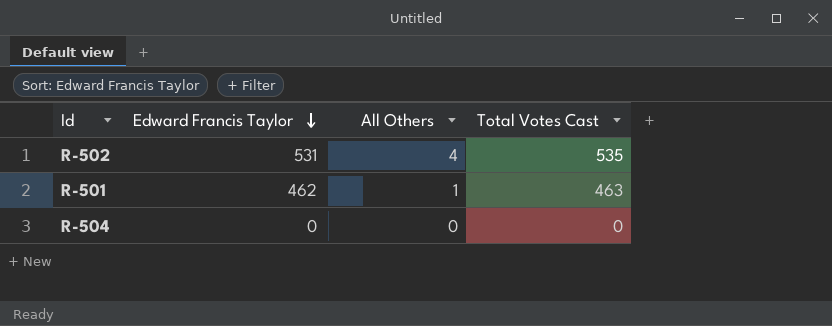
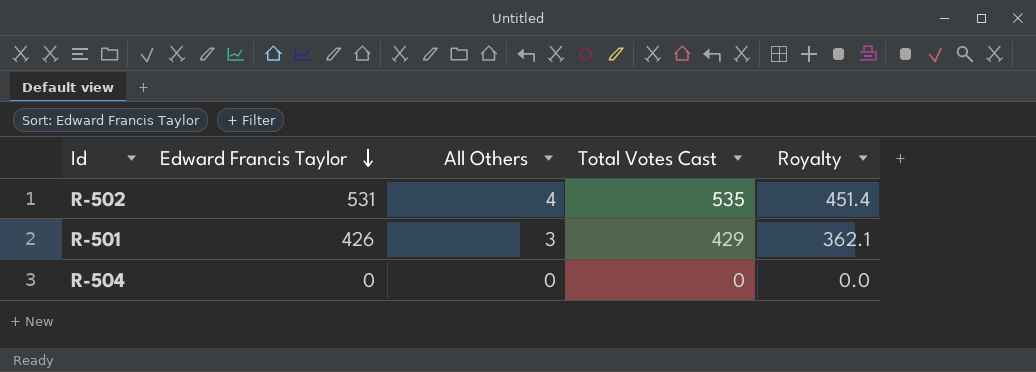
column Royalty | formula: none -> [Edward Francis Taylor] * 0.85
R-501 | Edward Francis Taylor: 462 -> 426
R-501 | All Others: 1 -> 3
R-501 | Total Votes Cast: 463 -> 429

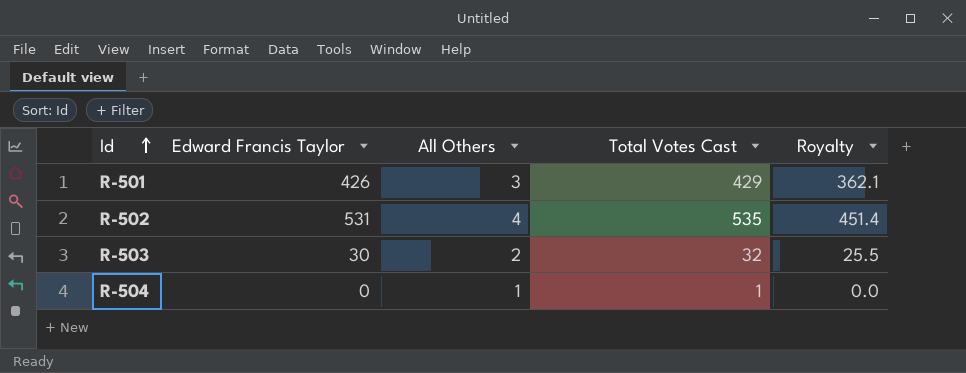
row order: Edward Francis Taylor descending -> Id ascending
row R-503: none -> 30 | 2 | 32 | 25.5
R-504 | All Others: 0 -> 1
R-504 | Total Votes Cast: 0 -> 1

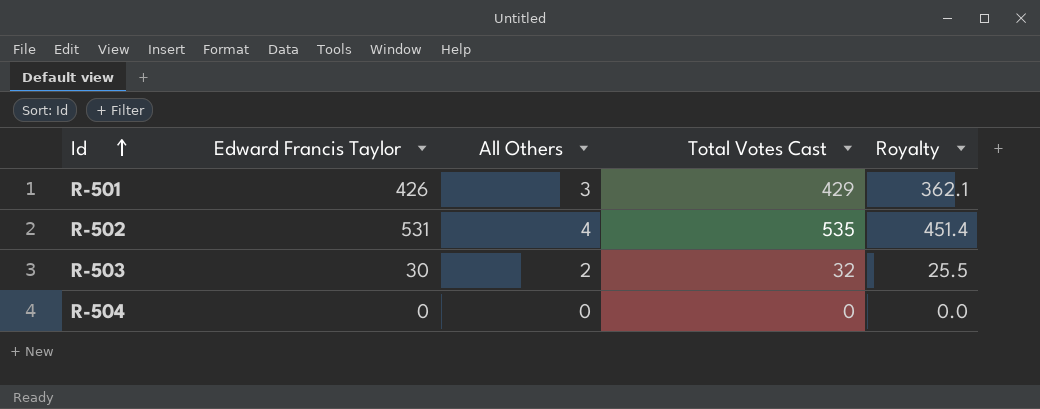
R-504 | All Others: 1 -> 0
R-504 | Total Votes Cast: 1 -> 0

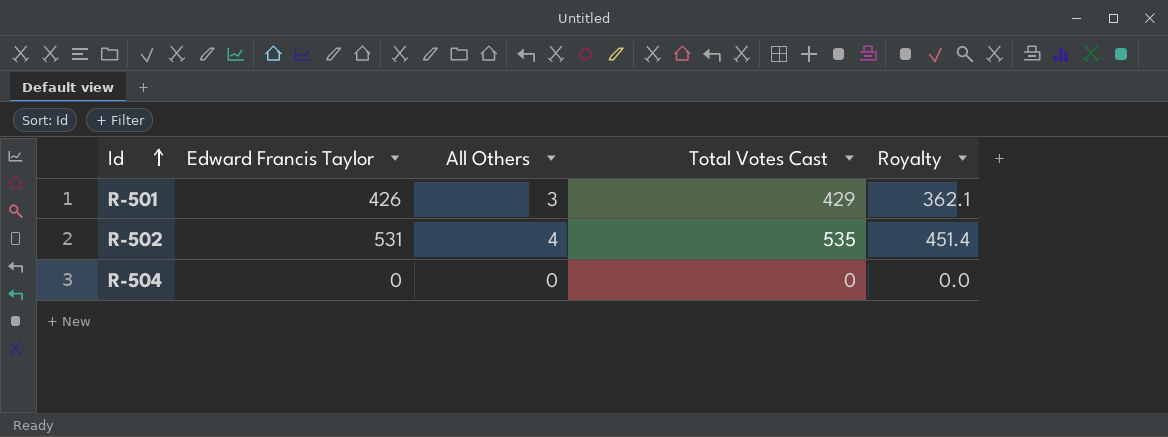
row R-503: 30 | 2 | 32 | 25.5 -> none

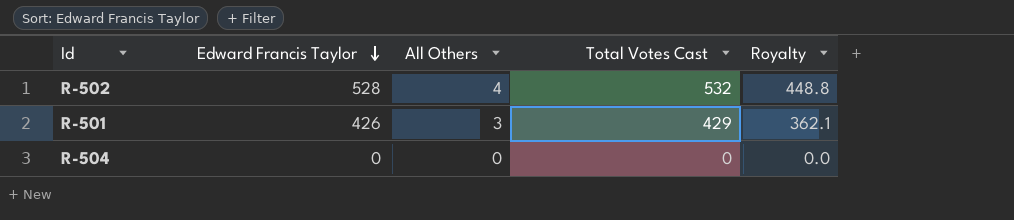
row order: Id ascending -> Edward Francis Taylor descending
R-502 | Edward Francis Taylor: 531 -> 528
R-502 | Total Votes Cast: 535 -> 532
R-502 | Royalty: 451.4 -> 448.8

